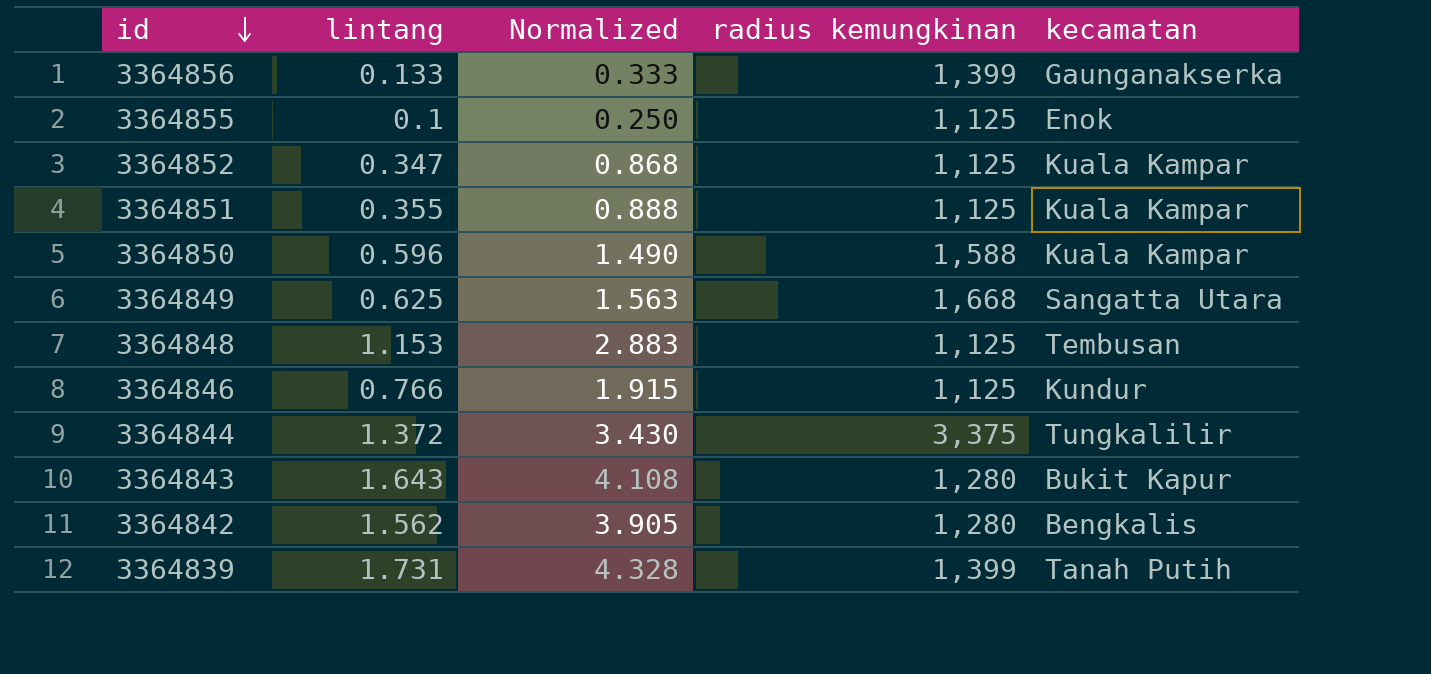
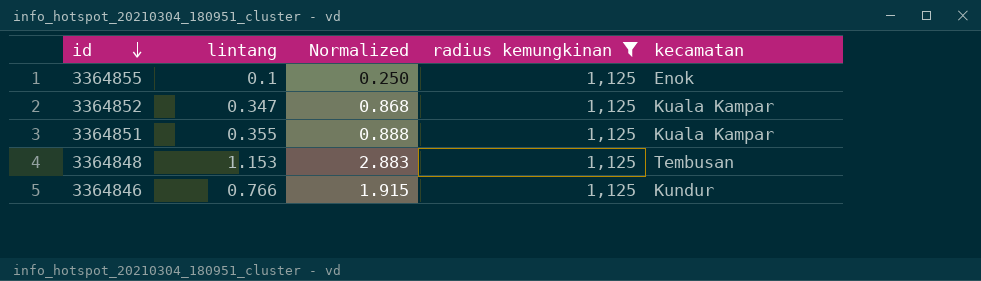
filter: none -> radius kemungkinan = 1,125

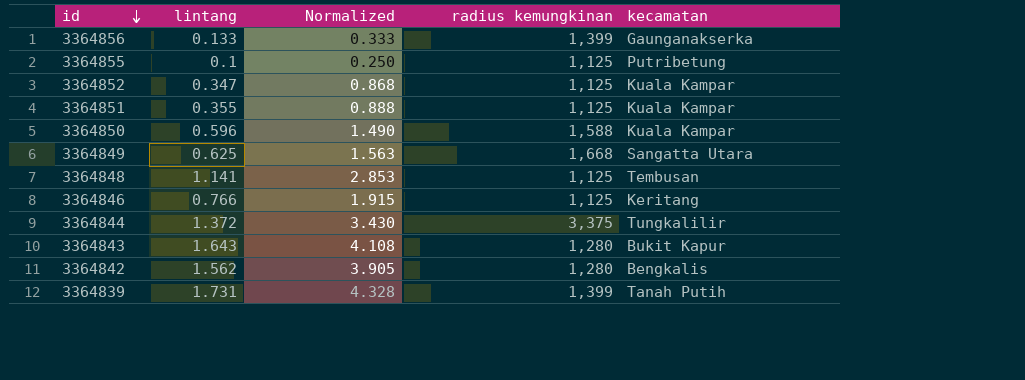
filter: radius kemungkinan = 1,125 -> none
3364855 | kecamatan: Enok -> Putribetung
3364848 | lintang: 1.153 -> 1.141
3364848 | Normalized: 2.883 -> 2.853
3364846 | kecamatan: Kundur -> Keritang

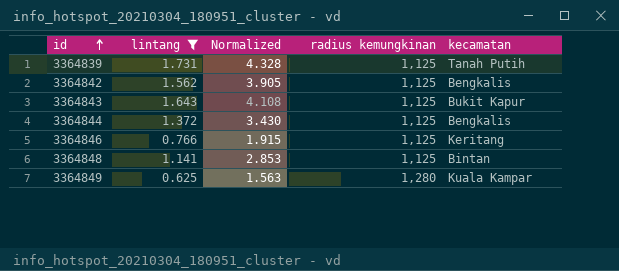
filter: none -> lintang >= 0.625
row order: id descending -> id ascending
3364839 | radius kemungkinan: 1,399 -> 1,125
3364842 | radius kemungkinan: 1,280 -> 1,125
3364843 | radius kemungkinan: 1,280 -> 1,125
3364844 | radius kemungkinan: 3,375 -> 1,125
3364844 | kecamatan: Tungkalilir -> Bengkalis
3364848 | kecamatan: Tembusan -> Bintan
3364849 | radius kemungkinan: 1,668 -> 1,280
3364849 | kecamatan: Sangatta Utara -> Kuala Kampar

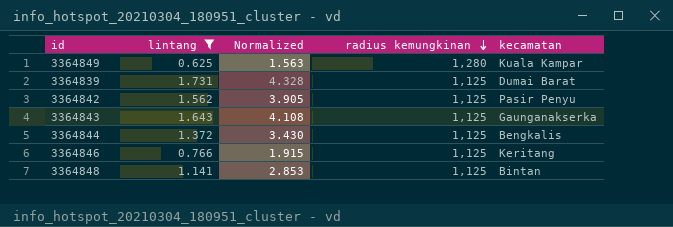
row order: id ascending -> radius kemungkinan descending
3364839 | kecamatan: Tanah Putih -> Dumai Barat
3364842 | kecamatan: Bengkalis -> Pasir Penyu
3364843 | kecamatan: Bukit Kapur -> Gaunganakserka

